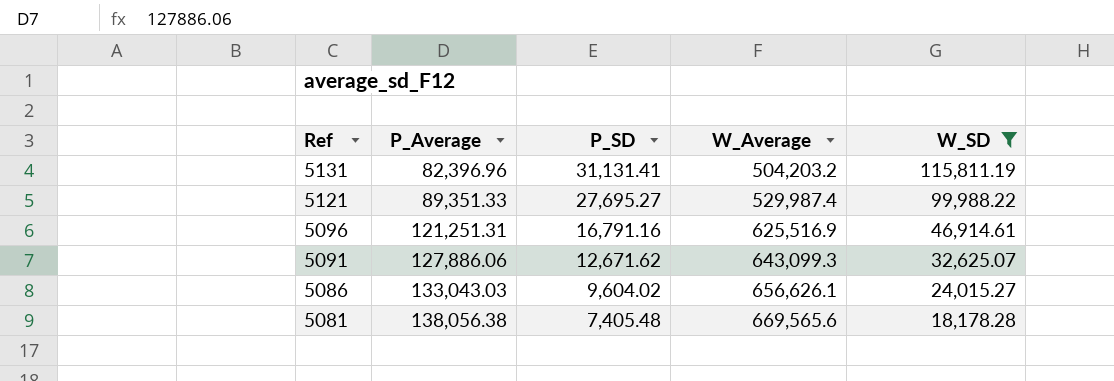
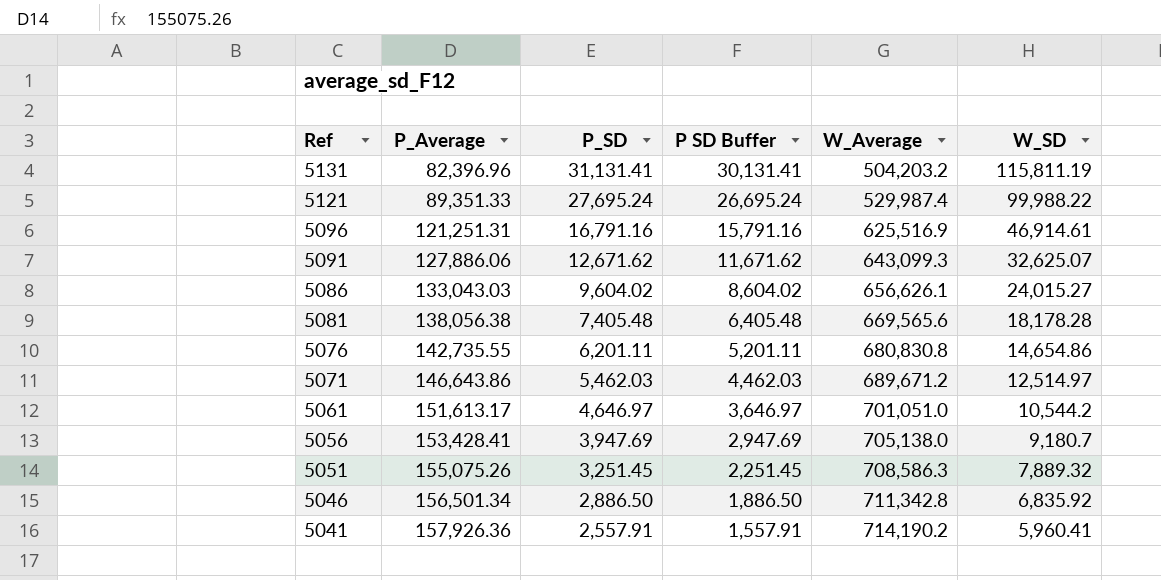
filter: W_SD >= 18,178.28 -> none
column P SD Buffer | formula: none -> [P_SD] - 1000
5121 | P_SD: 27,695.27 -> 27,695.24

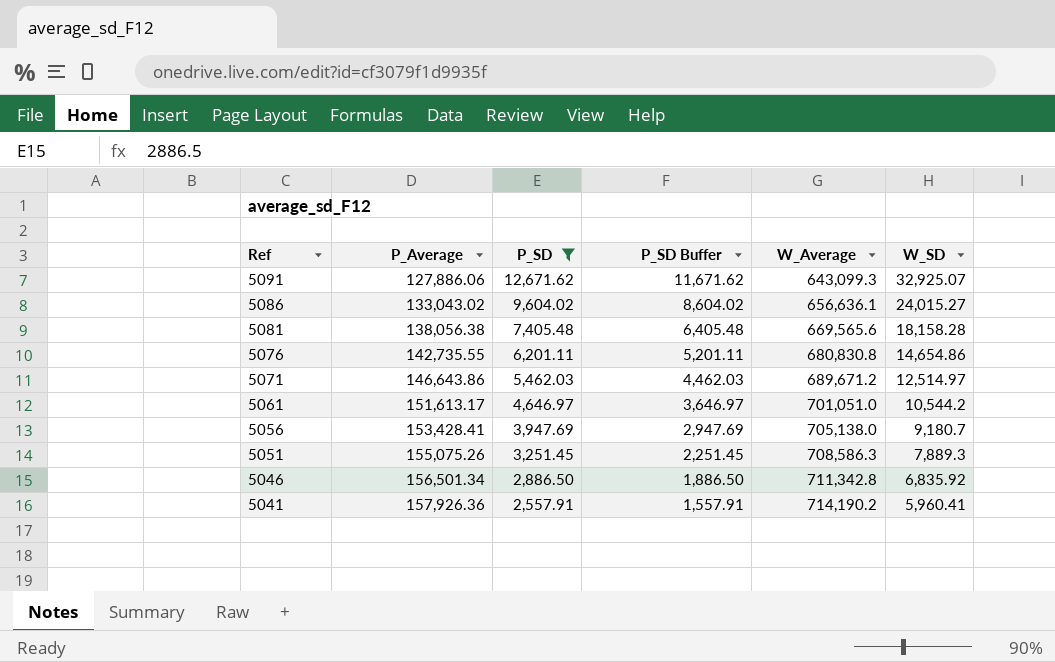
filter: none -> P_SD <= 12,671.62
column name: P SD Buffer -> P_SD Buffer
5091 | W_SD: 32,625.07 -> 32,925.07
5086 | P_Average: 133,043.03 -> 133,043.02
5086 | W_Average: 656,626.1 -> 656,636.1
5081 | W_SD: 18,178.28 -> 18,158.28
5051 | W_SD: 7,889.32 -> 7,889.3

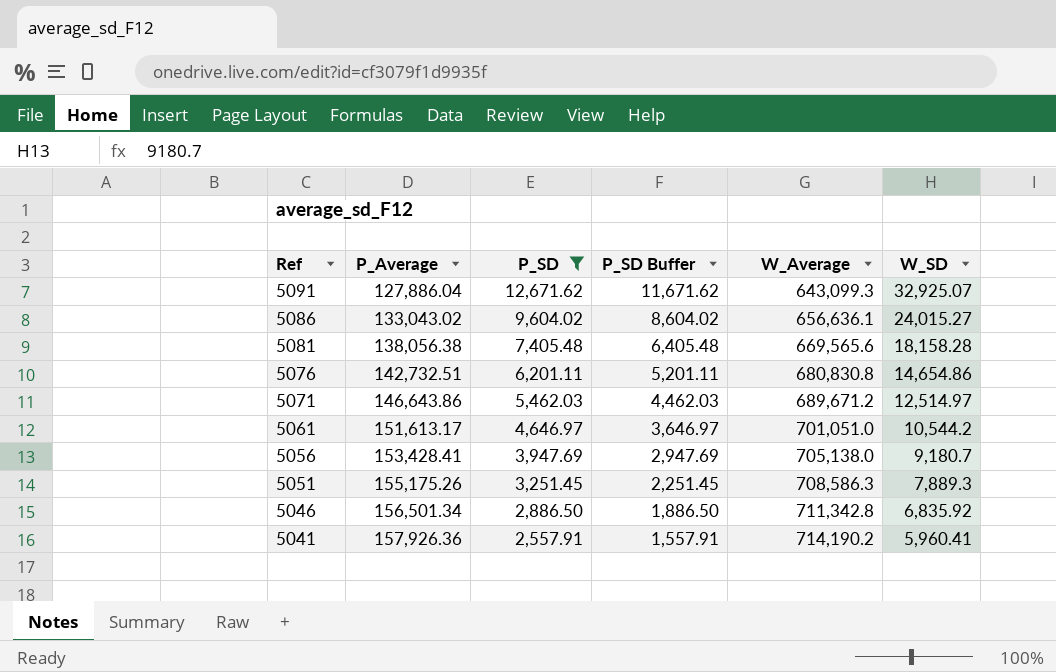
5091 | P_Average: 127,886.06 -> 127,886.04
5076 | P_Average: 142,735.55 -> 142,732.51
5051 | P_Average: 155,075.26 -> 155,175.26

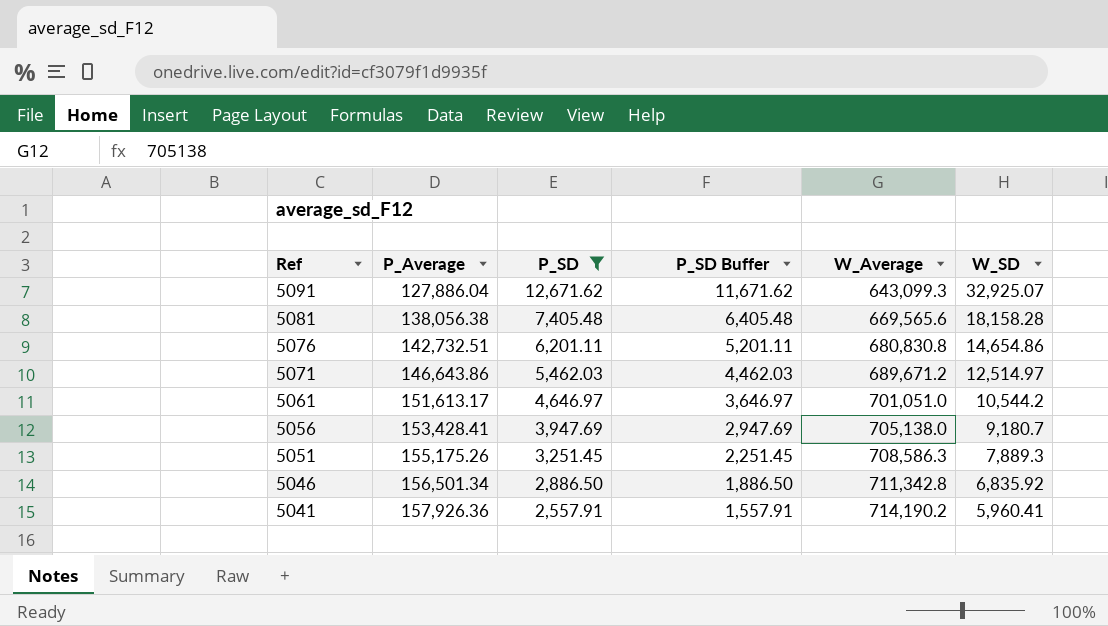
row 5086: 133,043.02 | 9,604.02 | 8,604.02 | 656,636.1 | 24,015.27 -> none

